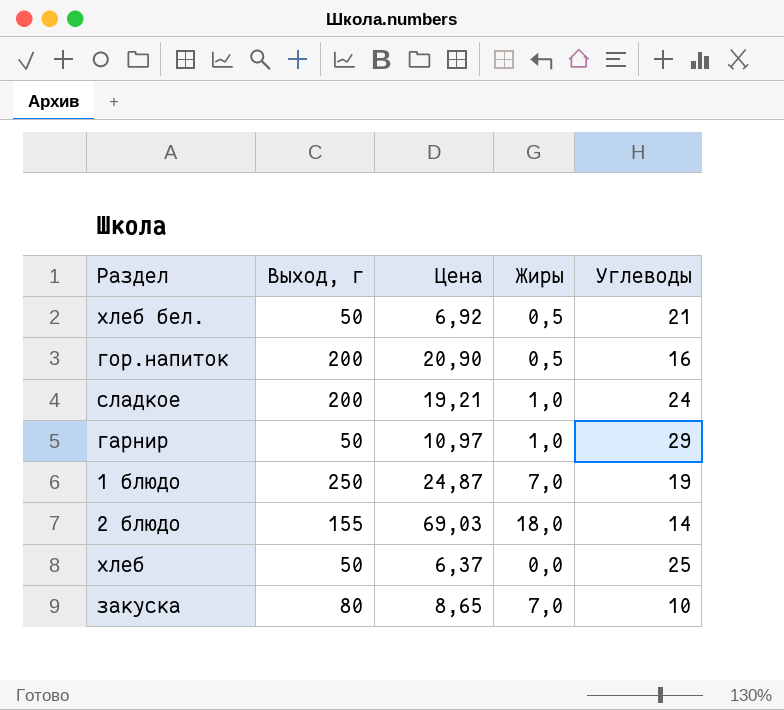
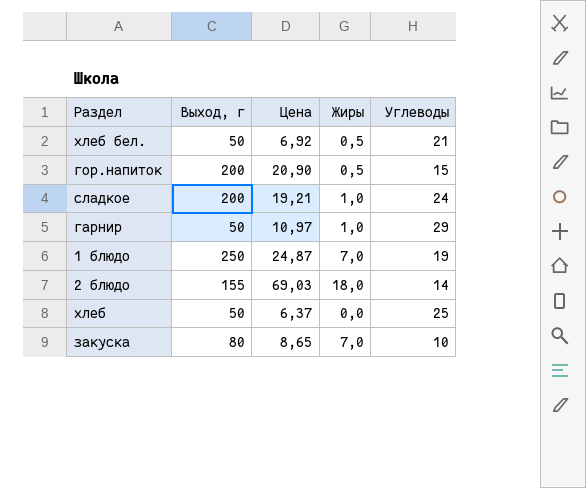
гор.напиток | Углеводы: 16 -> 15

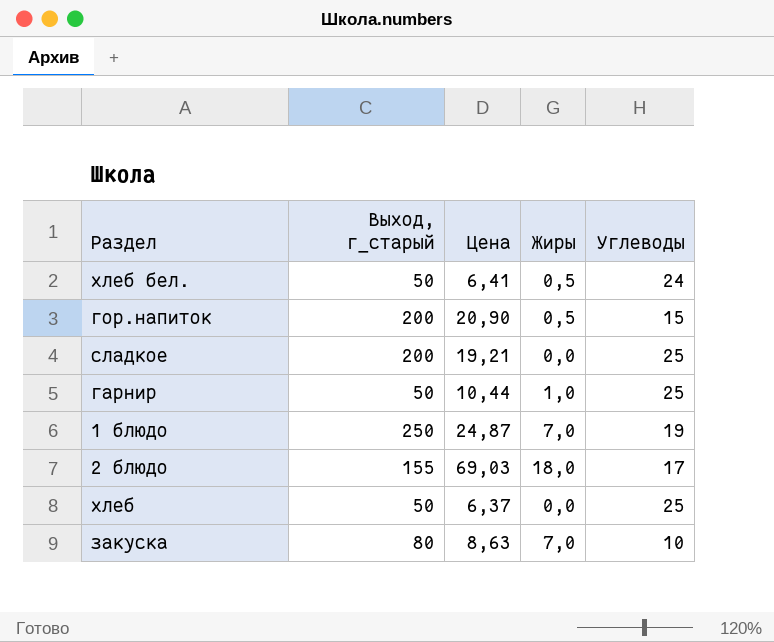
column name: Выход, г -> Выход, г_старый
хлеб бел. | Цена: 6,92 -> 6,41
хлеб бел. | Углеводы: 21 -> 24
сладкое | Жиры: 1,0 -> 0,0
сладкое | Углеводы: 24 -> 25
гарнир | Цена: 10,97 -> 10,44
гарнир | Углеводы: 29 -> 25
2 блюдо | Углеводы: 14 -> 17
закуска | Цена: 8,65 -> 8,63

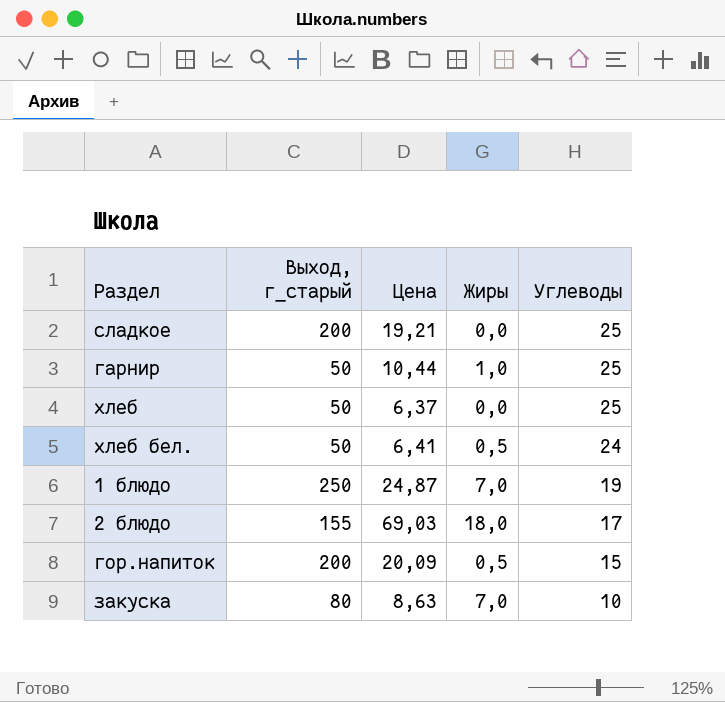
row order: none -> Углеводы descending
гор.напиток | Цена: 20,90 -> 20,09

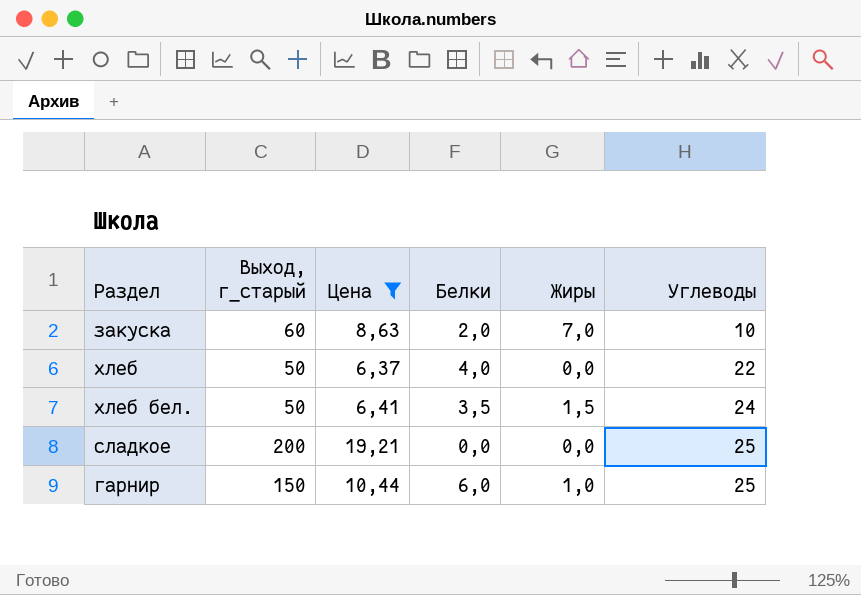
filter: none -> Цена <= 19,21
row order: Углеводы descending -> Углеводы ascending
column Белки | position: none -> 4
закуска | Выход, г_старый: 80 -> 60
хлеб | Углеводы: 25 -> 22
хлеб бел. | Жиры: 0,5 -> 1,5
гарнир | Выход, г_старый: 50 -> 150

